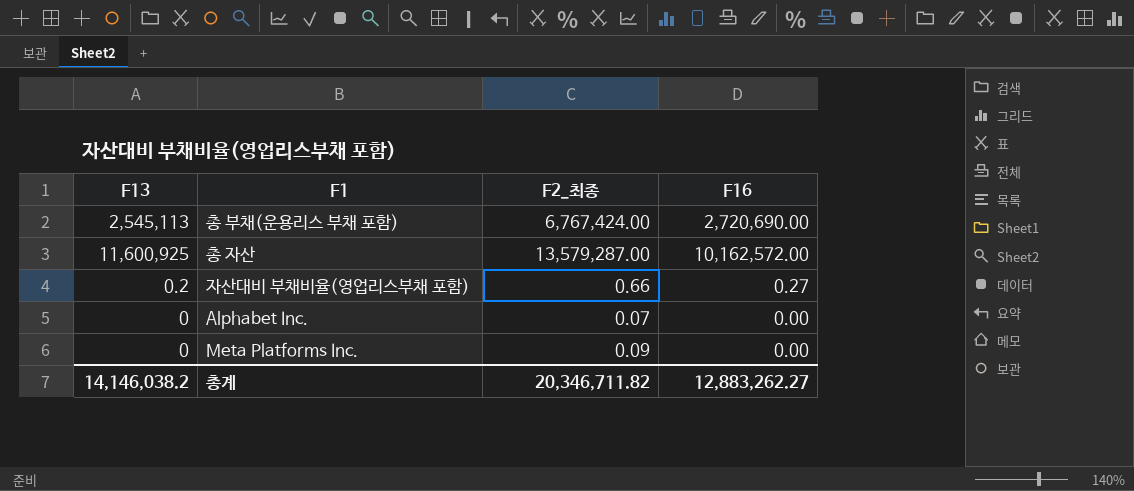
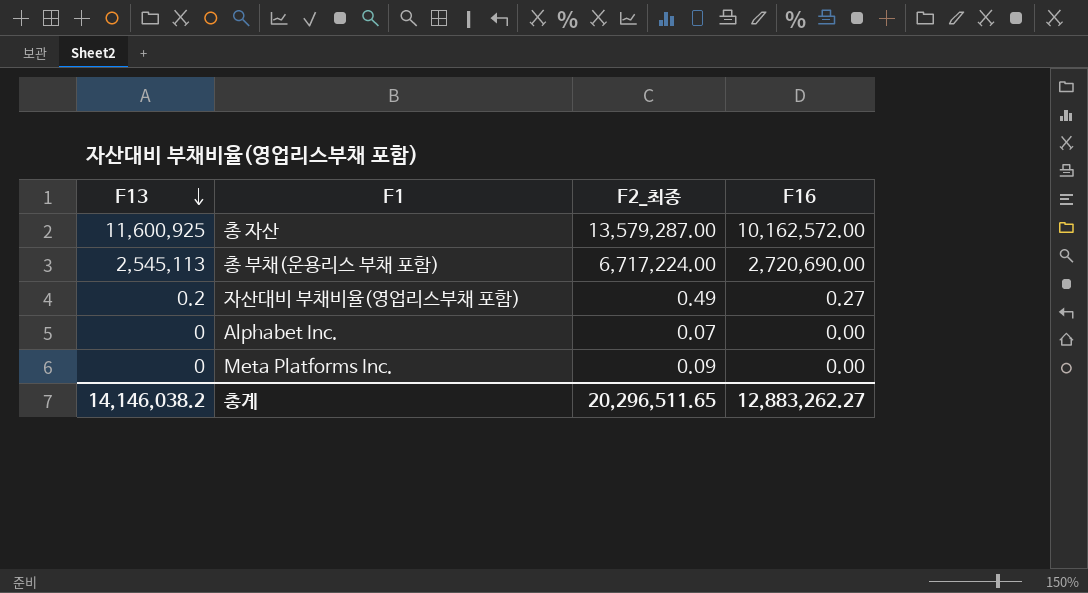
row order: none -> F13 descending
총 부채(운용리스 부채 포함) | F2_최종: 6,767,424.00 -> 6,717,224.00
자산대비 부채비율(영업리스부채 포함) | F2_최종: 0.66 -> 0.49
총계 | F2_최종: 20,346,711.82 -> 20,296,511.65

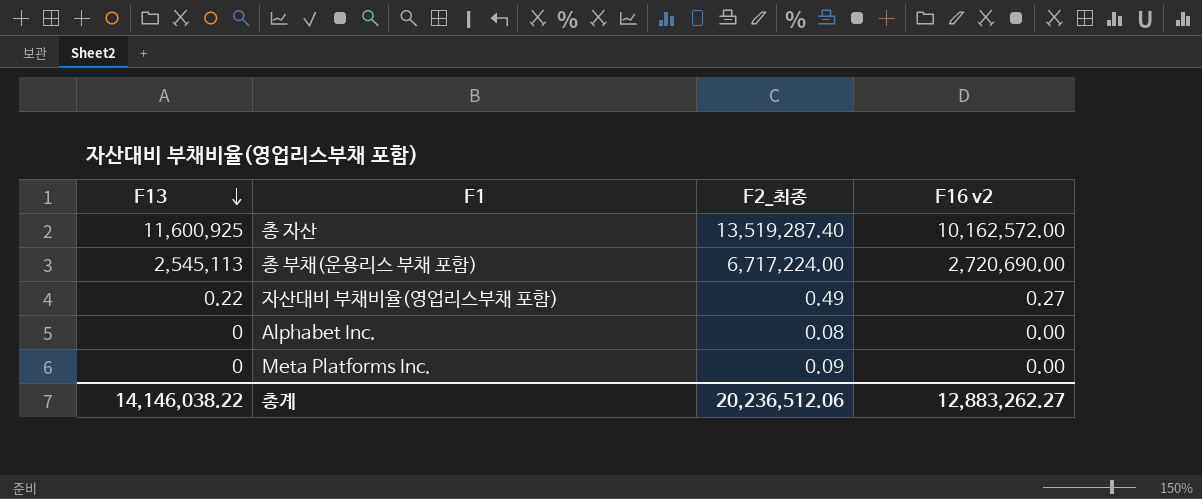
column name: F16 -> F16 v2
총 자산 | F2_최종: 13,579,287.00 -> 13,519,287.40
자산대비 부채비율(영업리스부채 포함) | F13: 0.2 -> 0.22
Alphabet Inc. | F2_최종: 0.07 -> 0.08
총계 | F13: 14,146,038.2 -> 14,146,038.22
총계 | F2_최종: 20,296,511.65 -> 20,236,512.06

